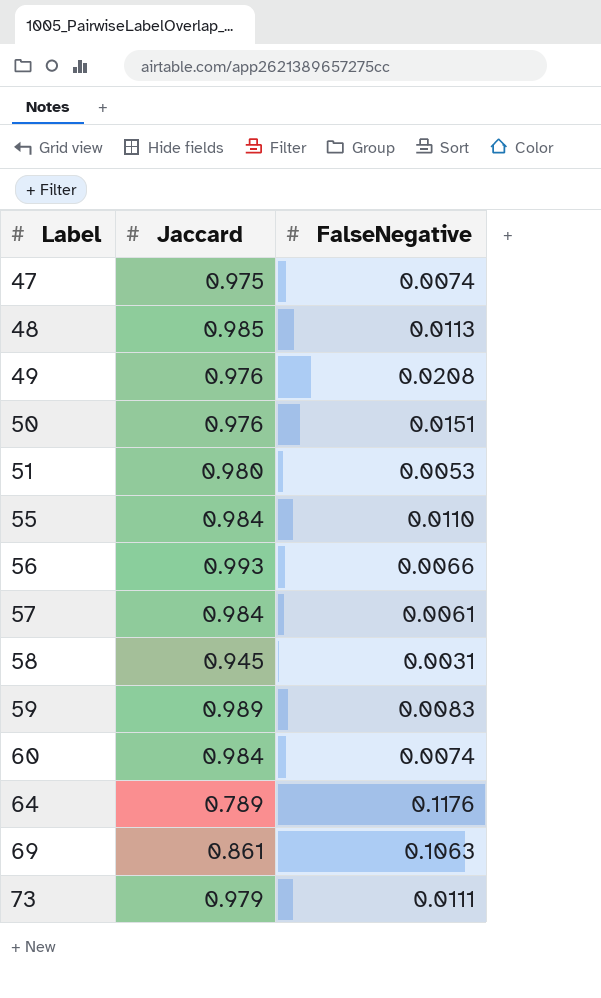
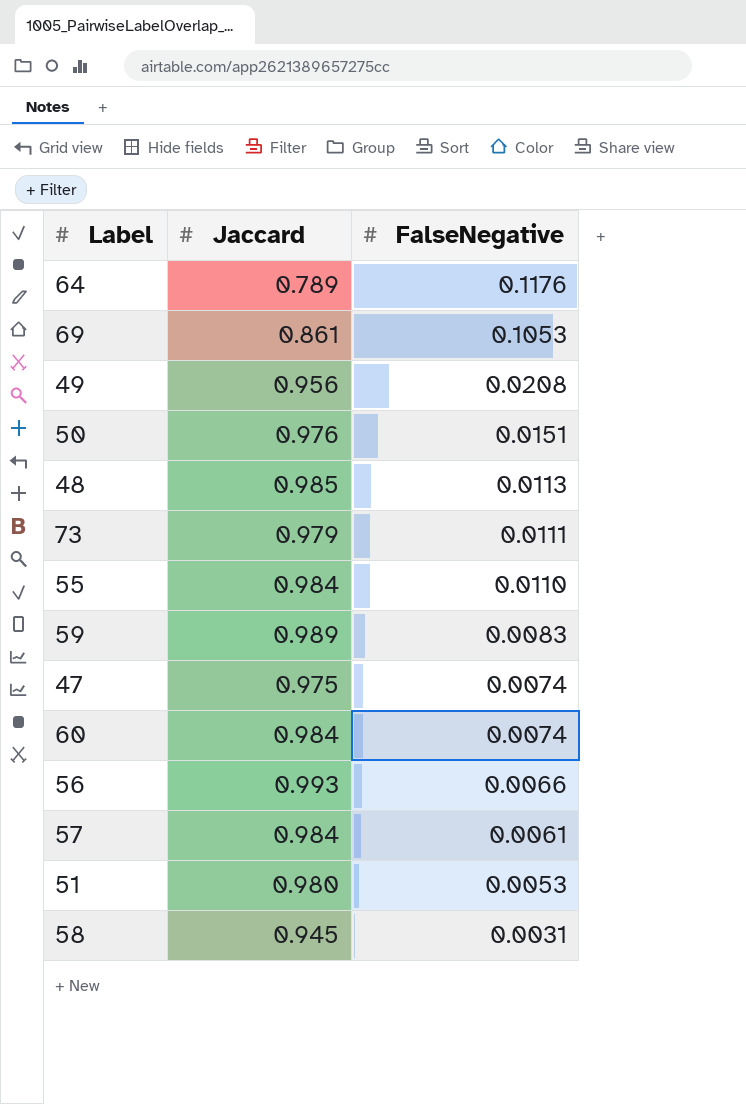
row order: Label ascending -> FalseNegative descending
69 | FalseNegative: 0.1063 -> 0.1053
49 | Jaccard: 0.976 -> 0.956

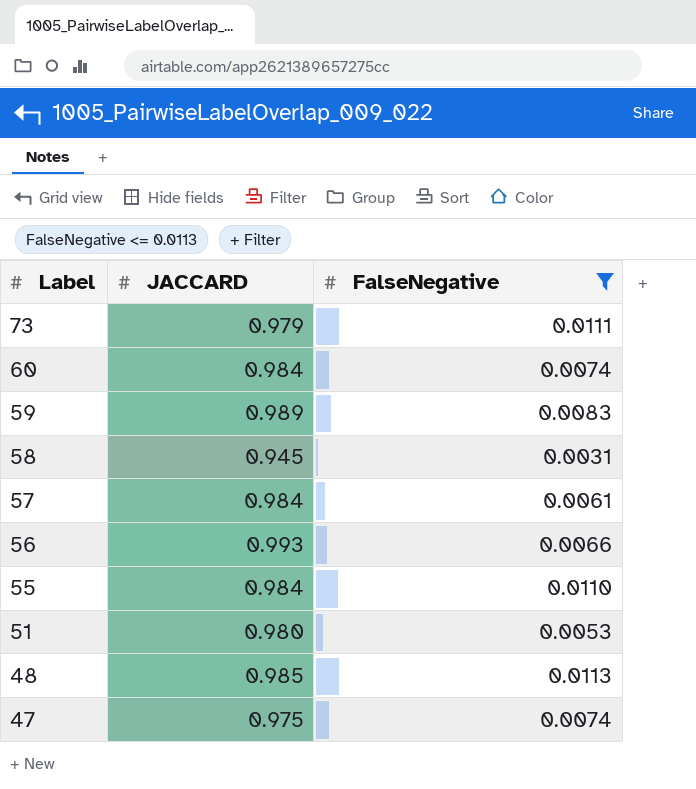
filter: none -> FalseNegative <= 0.0113
row order: FalseNegative descending -> Label descending
column name: Jaccard -> JACCARD

